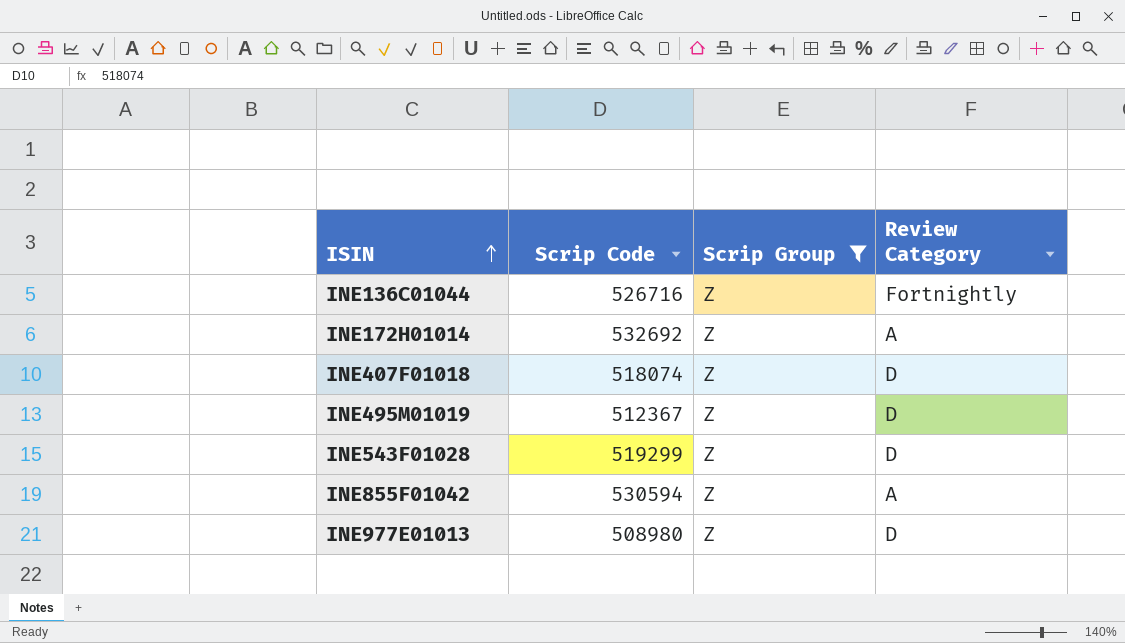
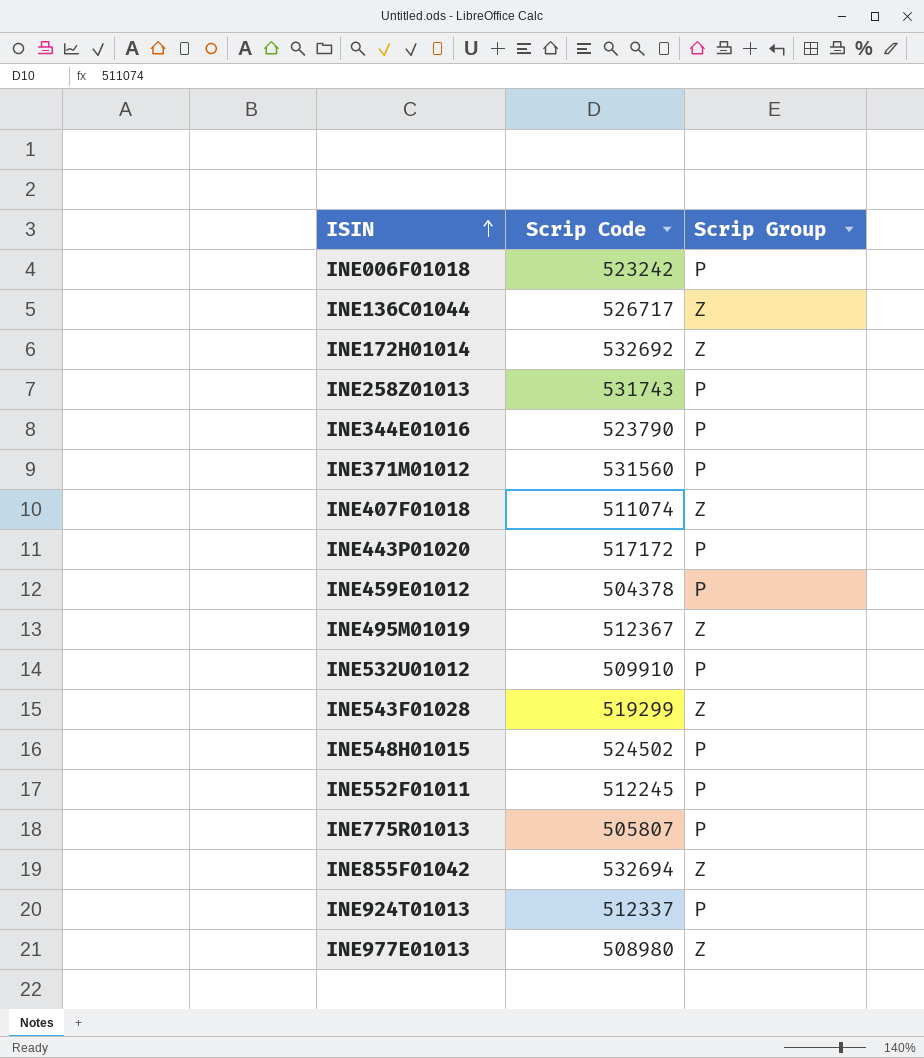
filter: Scrip Group = Z -> none
column Review Category | position: 4 -> none
INE136C01044 | Scrip Code: 526716 -> 526717
INE407F01018 | Scrip Code: 518074 -> 511074
INE855F01042 | Scrip Code: 530594 -> 532694

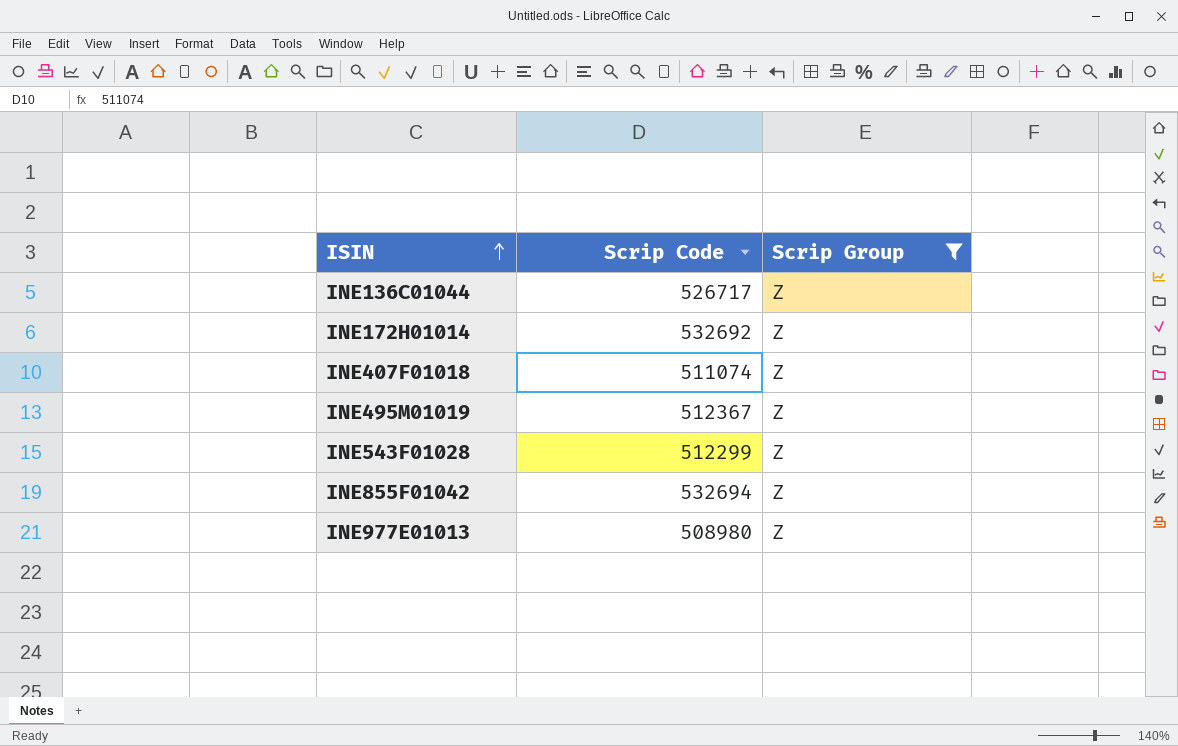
filter: none -> Scrip Group = Z
INE543F01028 | Scrip Code: 519299 -> 512299

